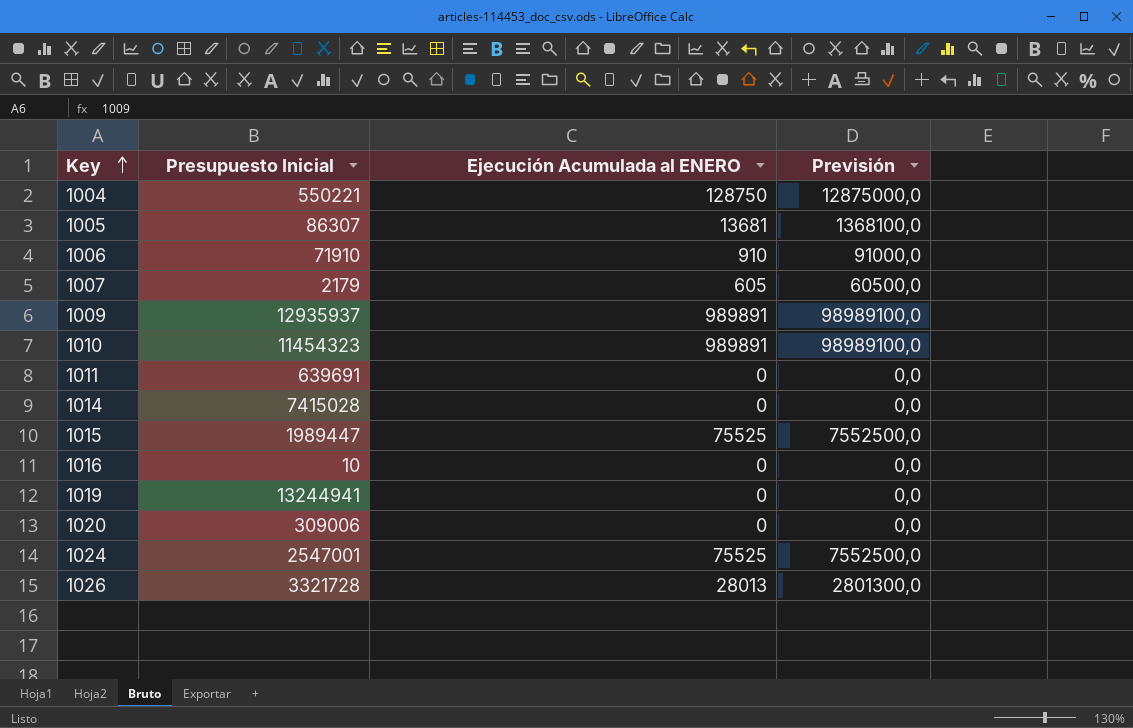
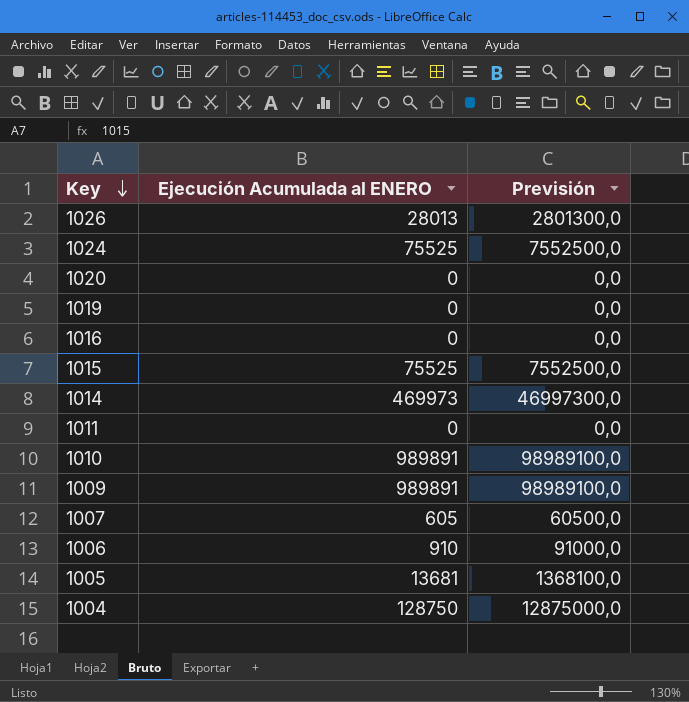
row order: Key ascending -> Key descending
column Presupuesto Inicial | position: 2 -> none
1014 | Ejecución Acumulada al ENERO: 0 -> 469973
1014 | Previsión: 0,0 -> 46997300,0

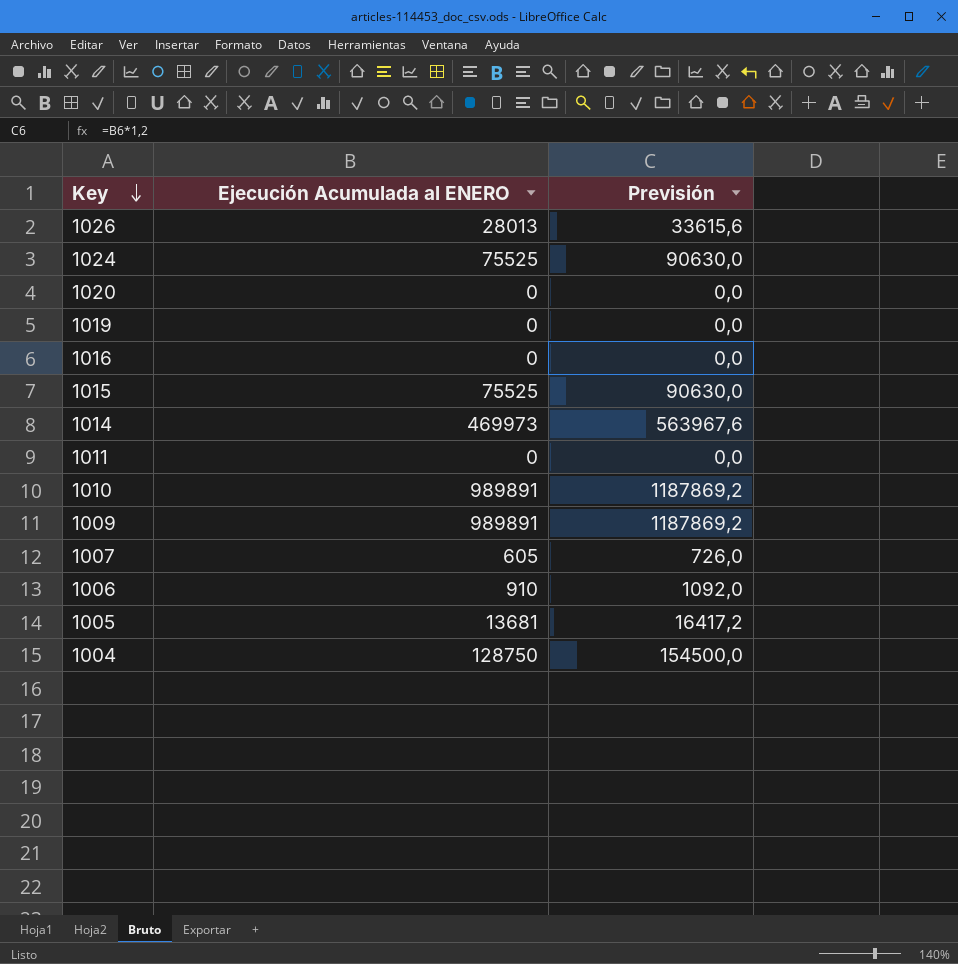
column Previsión | formula: [Ejecución Acumulada al ENERO] * 100 -> [Ejecución Acumulada al ENERO] * 1,2

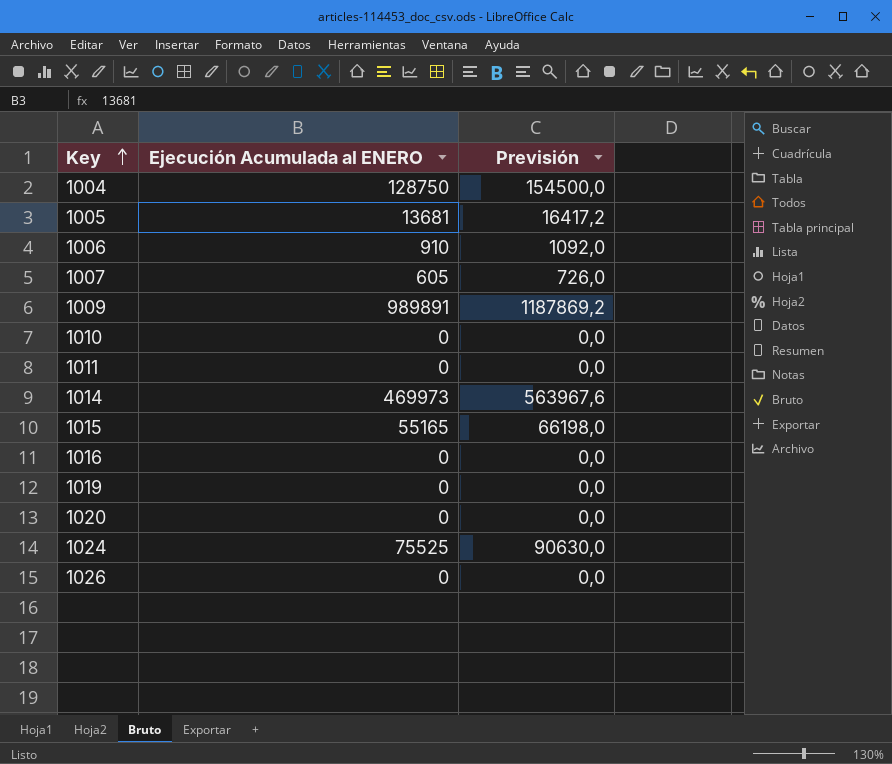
row order: Key descending -> Key ascending
1010 | Ejecución Acumulada al ENERO: 989891 -> 0
1010 | Previsión: 1187869,2 -> 0,0
1015 | Ejecución Acumulada al ENERO: 75525 -> 55165
1015 | Previsión: 90630,0 -> 66198,0
1026 | Ejecución Acumulada al ENERO: 28013 -> 0
1026 | Previsión: 33615,6 -> 0,0

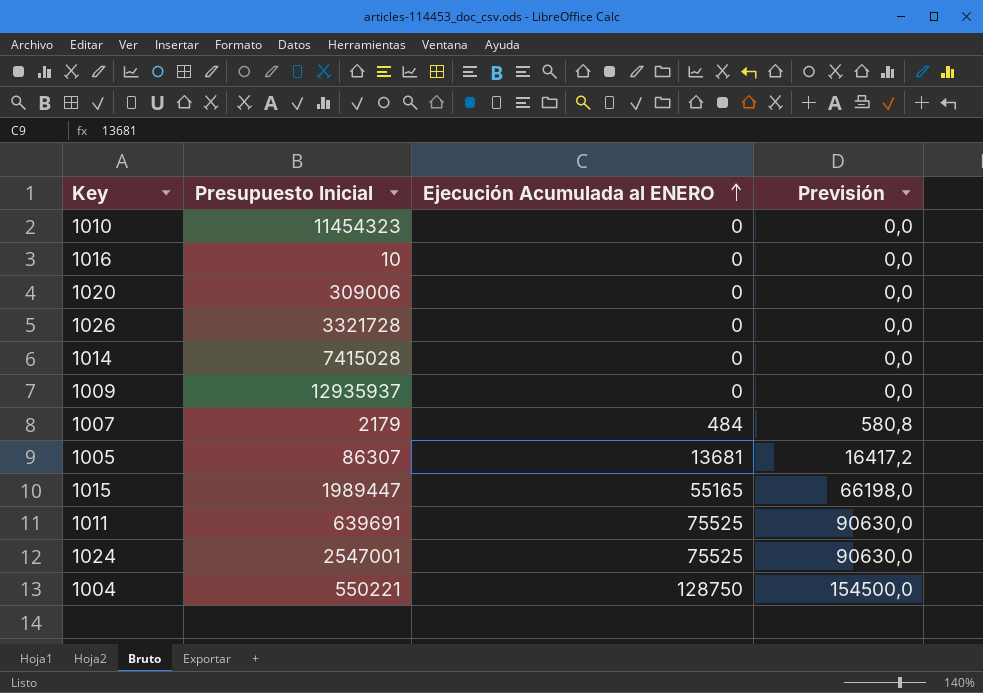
row order: Key ascending -> Ejecución Acumulada al ENERO ascending
column Presupuesto Inicial | position: none -> 2
row 1006: 910 | 1092,0 -> none
row 1019: 0 | 0,0 -> none
1014 | Ejecución Acumulada al ENERO: 469973 -> 0
1014 | Previsión: 563967,6 -> 0,0
1009 | Ejecución Acumulada al ENERO: 989891 -> 0
1009 | Previsión: 1187869,2 -> 0,0
1007 | Ejecución Acumulada al ENERO: 605 -> 484
1007 | Previsión: 726,0 -> 580,8
1011 | Ejecución Acumulada al ENERO: 0 -> 75525
1011 | Previsión: 0,0 -> 90630,0

